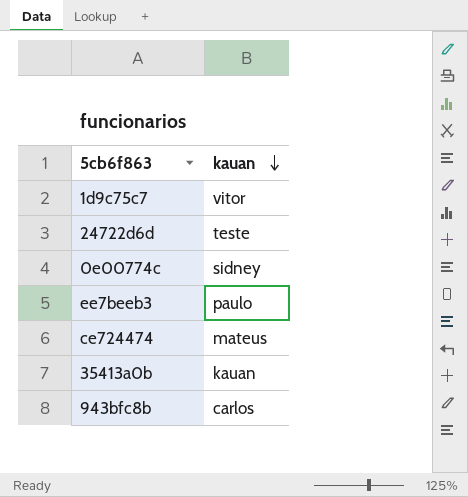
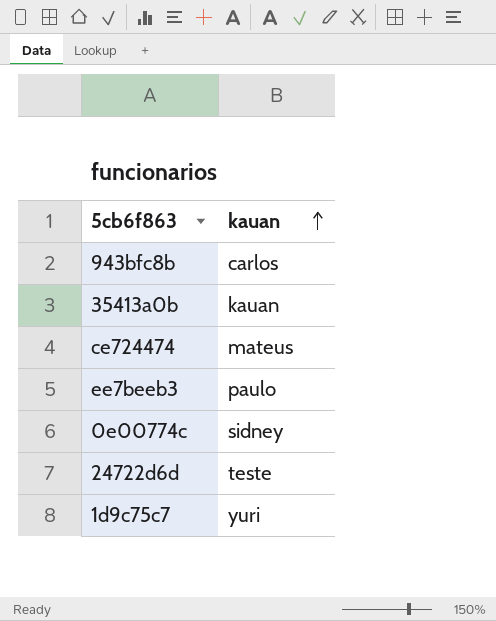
row order: kauan descending -> kauan ascending
1d9c75c7 | kauan: vitor -> yuri

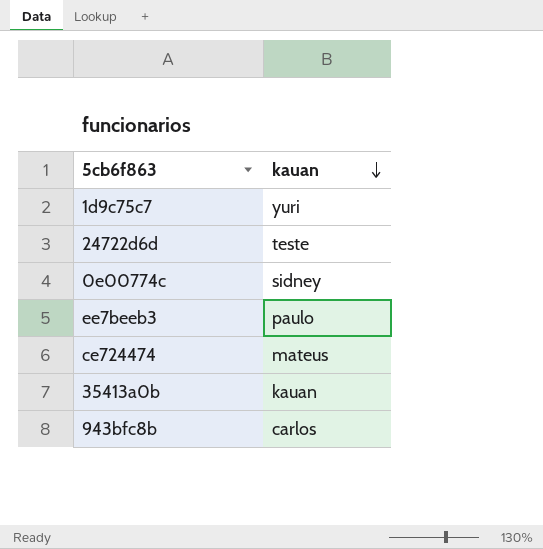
row order: kauan ascending -> kauan descending

